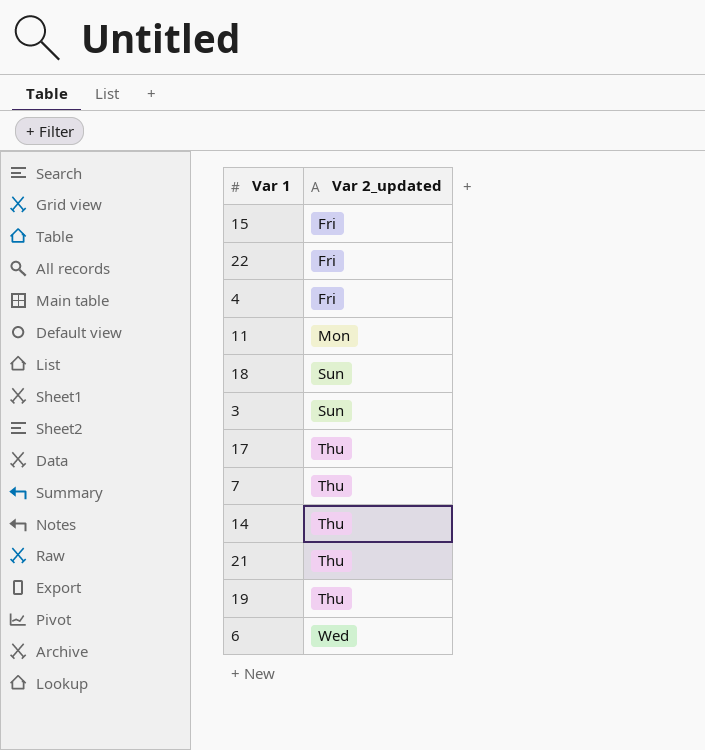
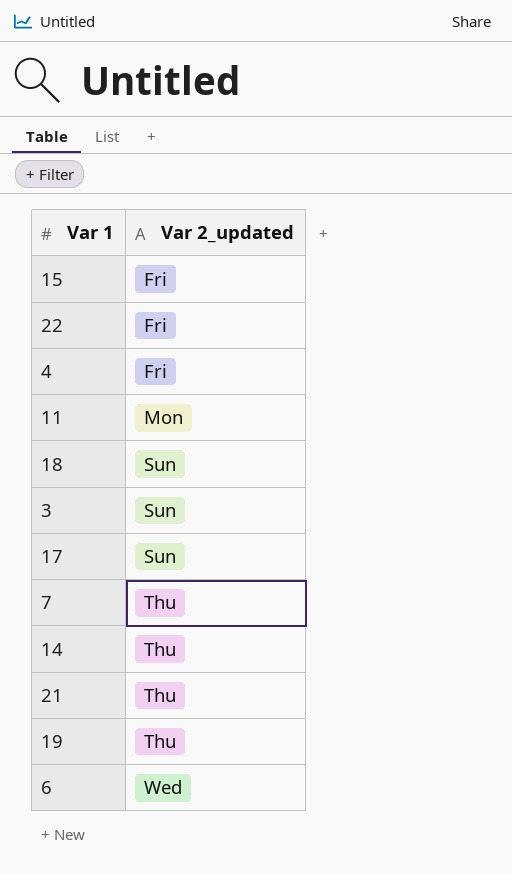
17 | Var 2_updated: Thu -> Sun

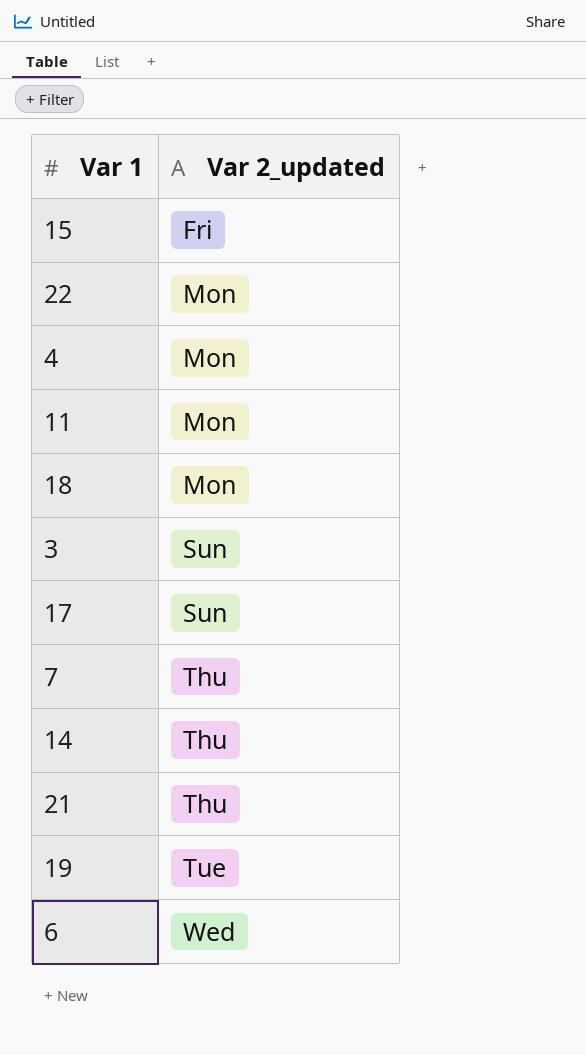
22 | Var 2_updated: Fri -> Mon
4 | Var 2_updated: Fri -> Mon
18 | Var 2_updated: Sun -> Mon
19 | Var 2_updated: Thu -> Tue

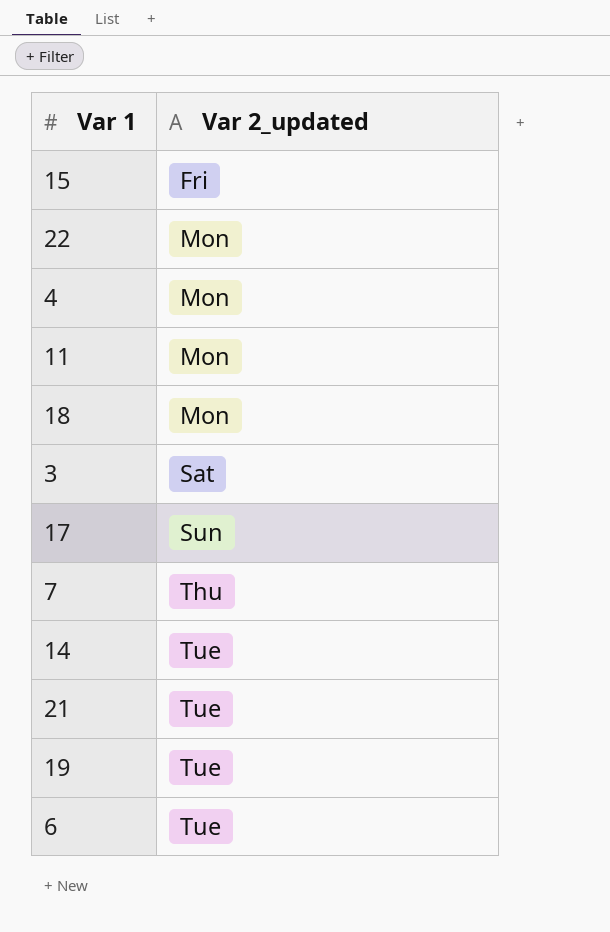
3 | Var 2_updated: Sun -> Sat
14 | Var 2_updated: Thu -> Tue
21 | Var 2_updated: Thu -> Tue
6 | Var 2_updated: Wed -> Tue

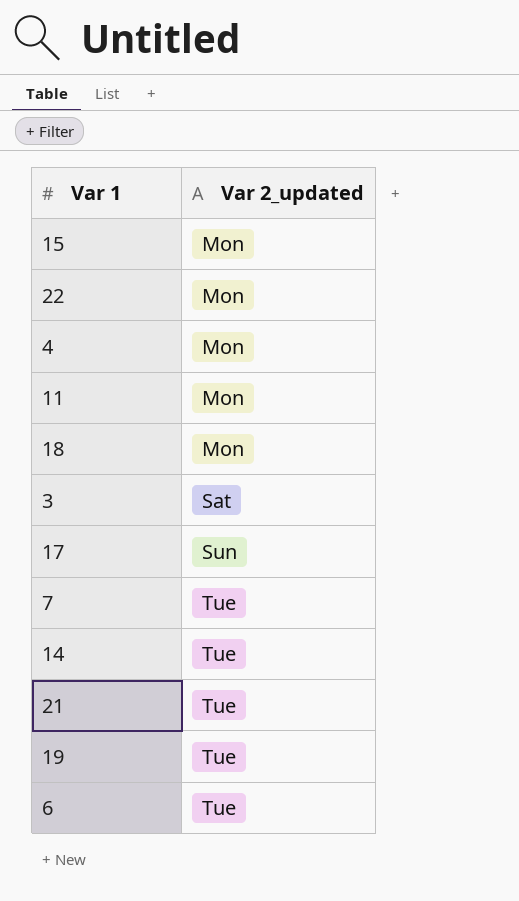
15 | Var 2_updated: Fri -> Mon
7 | Var 2_updated: Thu -> Tue

